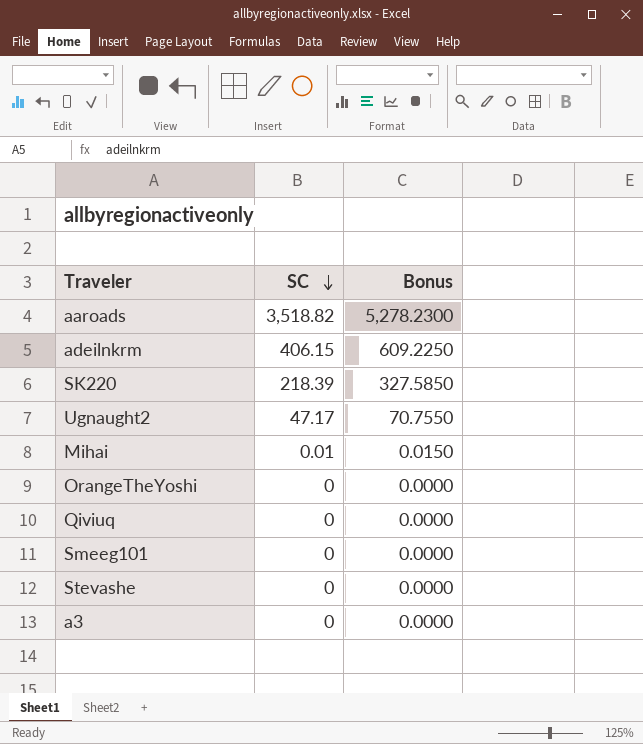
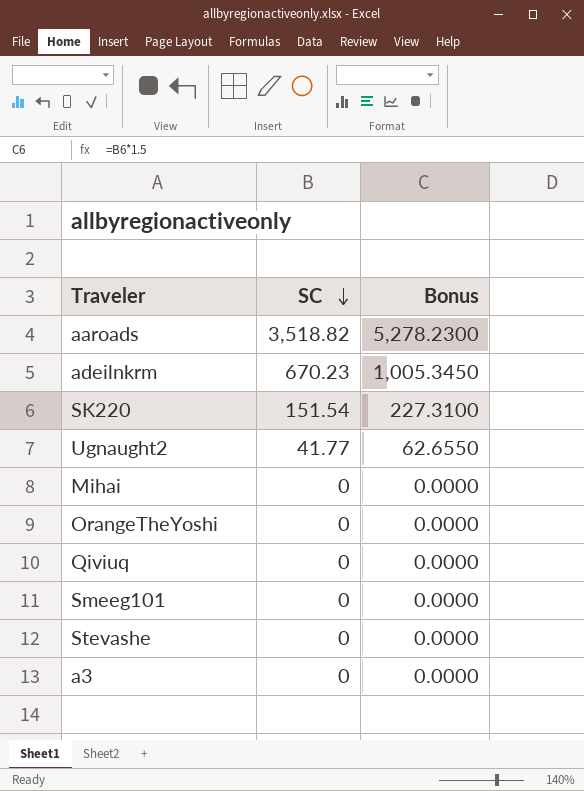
adeilnkrm | SC: 406.15 -> 670.23
adeilnkrm | Bonus: 609.2250 -> 1,005.3450
SK220 | SC: 218.39 -> 151.54
SK220 | Bonus: 327.5850 -> 227.3100
Ugnaught2 | SC: 47.17 -> 41.77
Ugnaught2 | Bonus: 70.7550 -> 62.6550
Mihai | SC: 0.01 -> 0
Mihai | Bonus: 0.0150 -> 0.0000

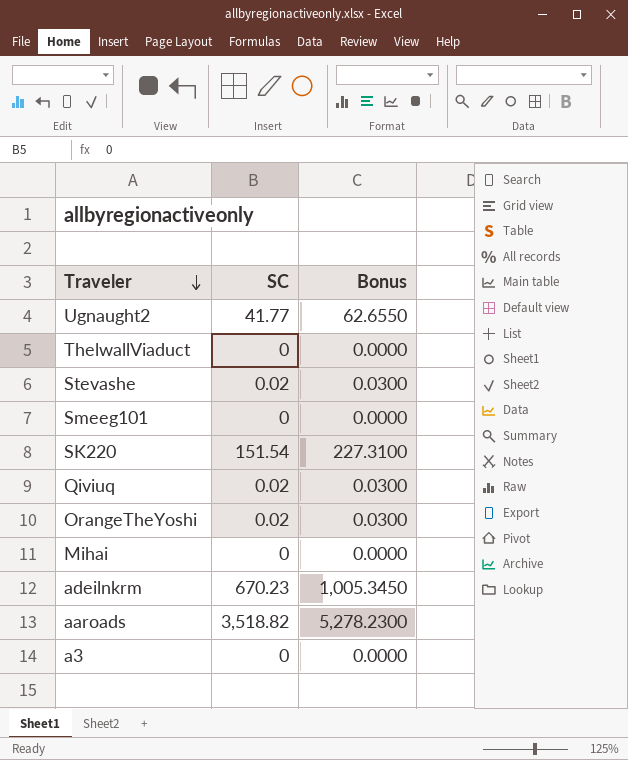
row order: SC descending -> Traveler descending
row ThelwallViaduct: none -> 0 | 0.0000
Stevashe | SC: 0 -> 0.02
Stevashe | Bonus: 0.0000 -> 0.0300
Qiviuq | SC: 0 -> 0.02
Qiviuq | Bonus: 0.0000 -> 0.0300
OrangeTheYoshi | SC: 0 -> 0.02
OrangeTheYoshi | Bonus: 0.0000 -> 0.0300

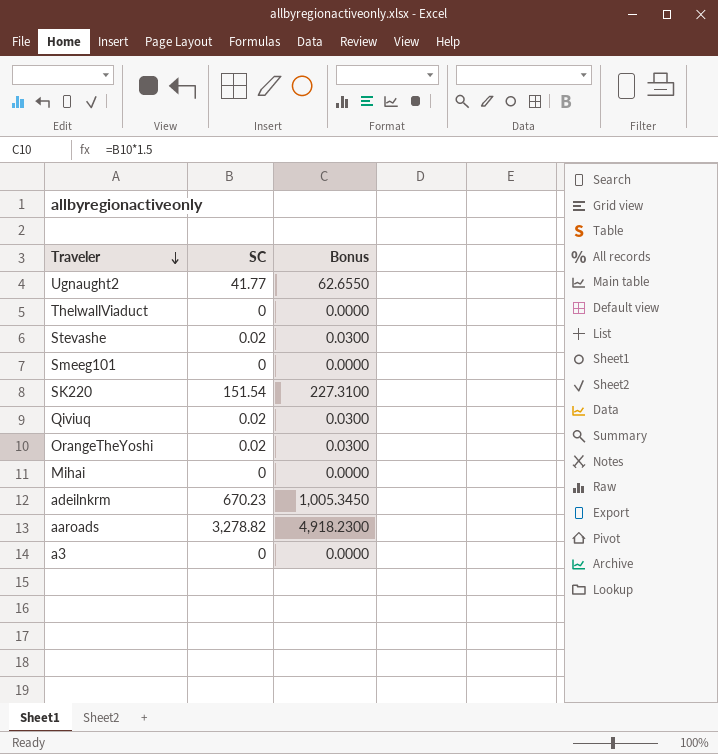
aaroads | SC: 3,518.82 -> 3,278.82
aaroads | Bonus: 5,278.2300 -> 4,918.2300

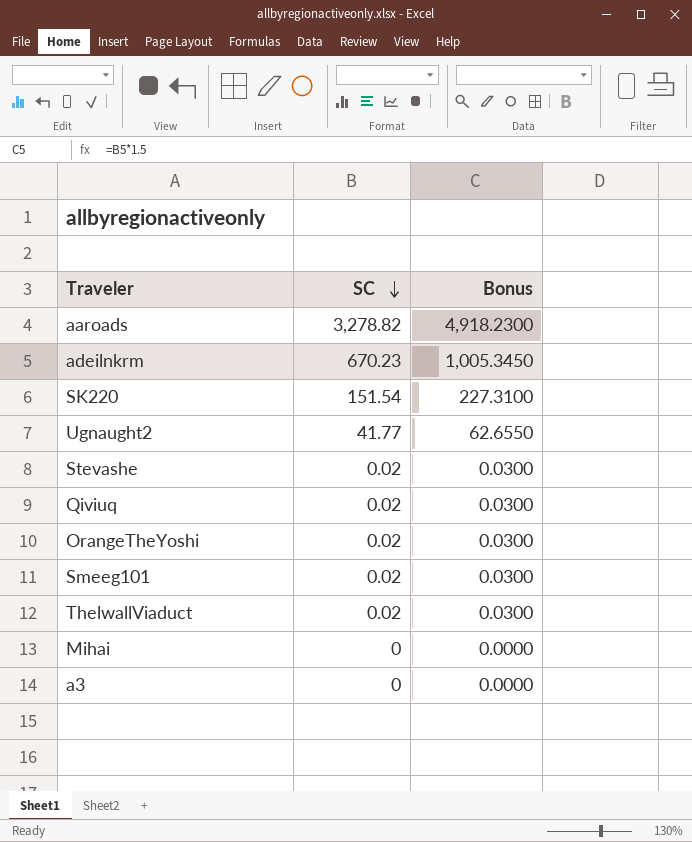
row order: Traveler descending -> SC descending
Smeeg101 | SC: 0 -> 0.02
Smeeg101 | Bonus: 0.0000 -> 0.0300
ThelwallViaduct | SC: 0 -> 0.02
ThelwallViaduct | Bonus: 0.0000 -> 0.0300

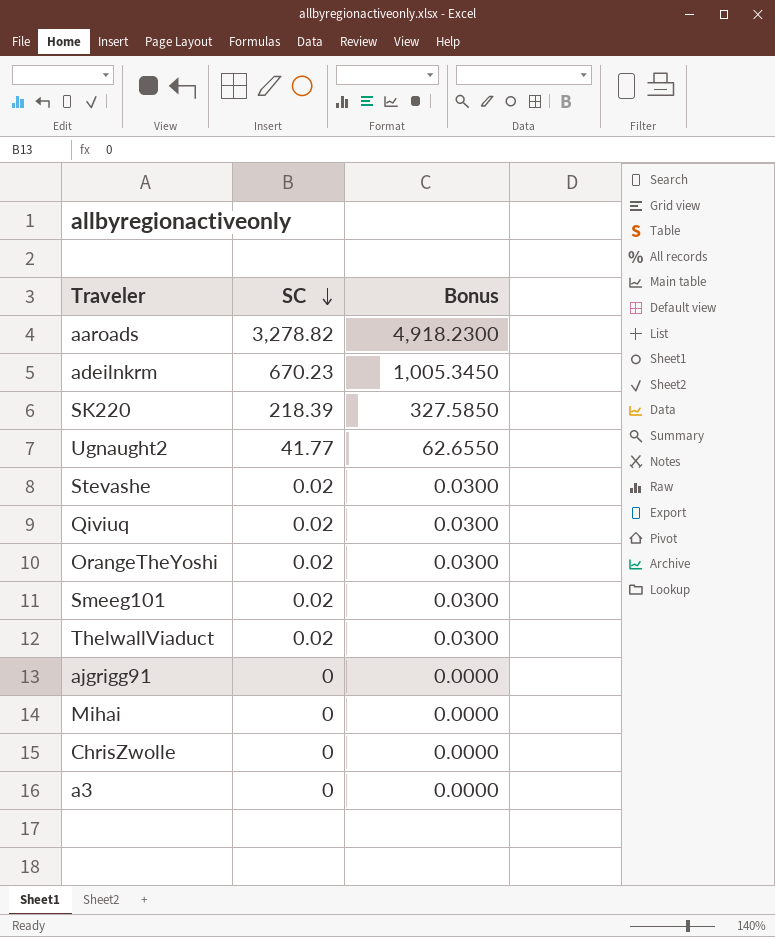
SK220 | SC: 151.54 -> 218.39
SK220 | Bonus: 227.3100 -> 327.5850
row ajgrigg91: none -> 0 | 0.0000
row ChrisZwolle: none -> 0 | 0.0000

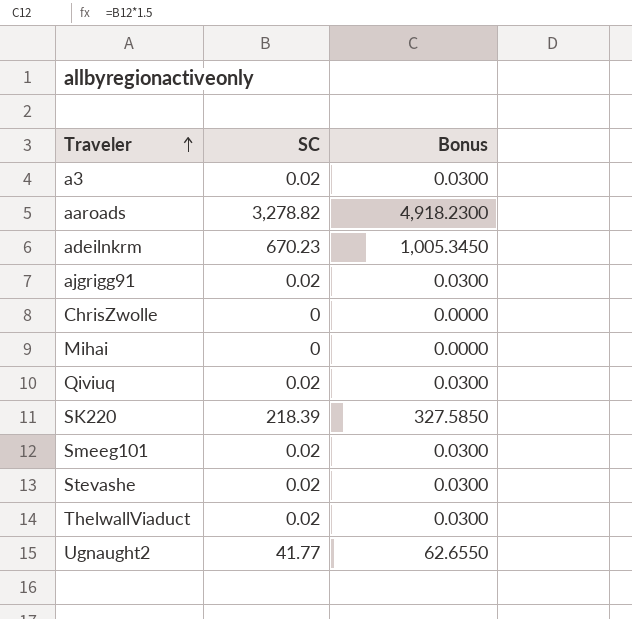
row order: SC descending -> Traveler ascending
row OrangeTheYoshi: 0.02 | 0.0300 -> none
a3 | SC: 0 -> 0.02
a3 | Bonus: 0.0000 -> 0.0300
ajgrigg91 | SC: 0 -> 0.02
ajgrigg91 | Bonus: 0.0000 -> 0.0300

